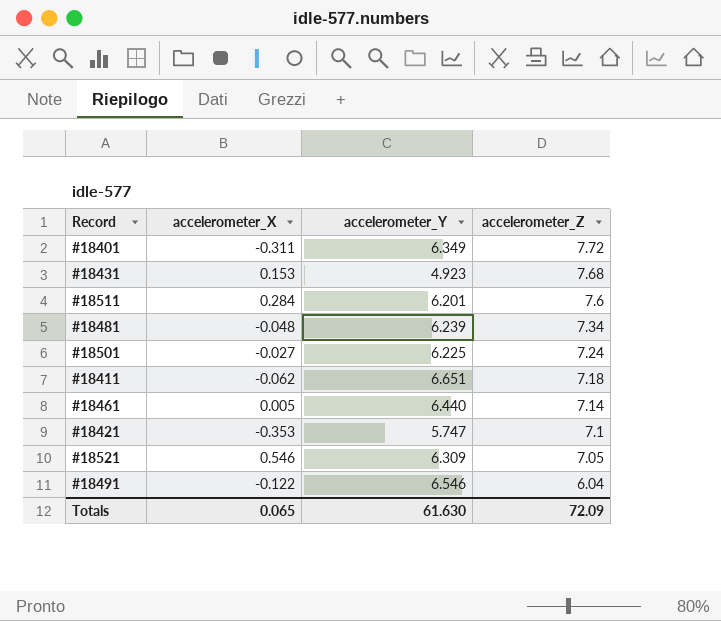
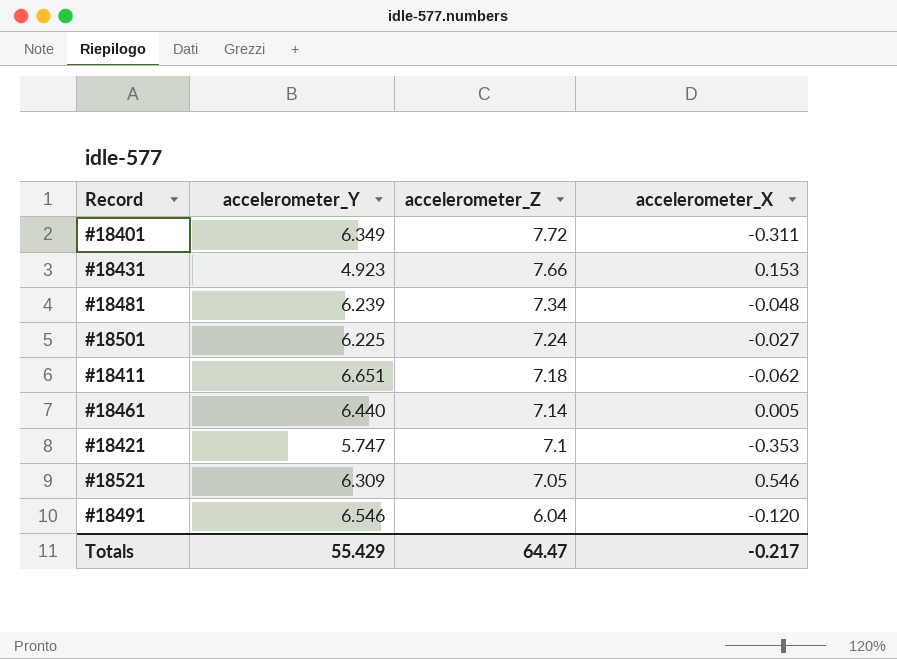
column accelerometer_X | position: 2 -> 4
row #18511: 0.284 | 6.201 | 7.6 -> none
#18431 | accelerometer_Z: 7.68 -> 7.66
#18491 | accelerometer_X: -0.122 -> -0.120
Totals | accelerometer_Y: 61.630 -> 55.429
Totals | accelerometer_Z: 72.09 -> 64.47
Totals | accelerometer_X: 0.065 -> -0.217

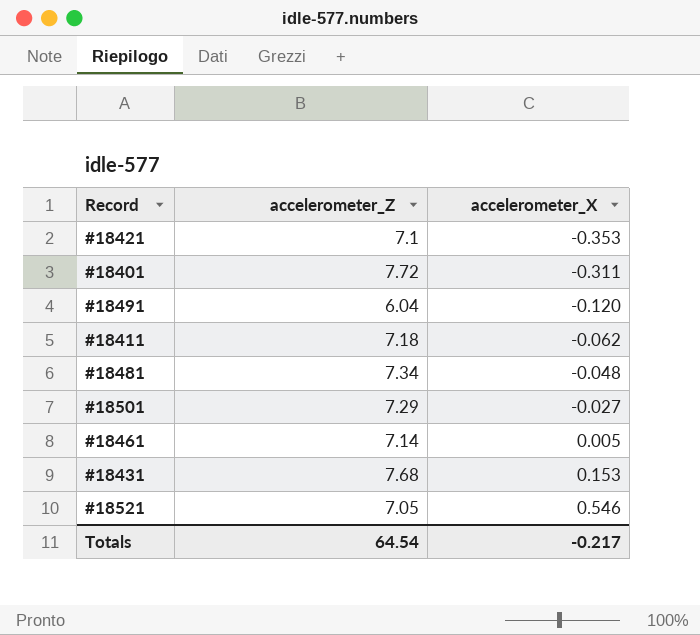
row order: accelerometer_Z descending -> accelerometer_X ascending
column accelerometer_Y | position: 2 -> none
#18501 | accelerometer_Z: 7.24 -> 7.29
#18431 | accelerometer_Z: 7.66 -> 7.68
Totals | accelerometer_Z: 64.47 -> 64.54

